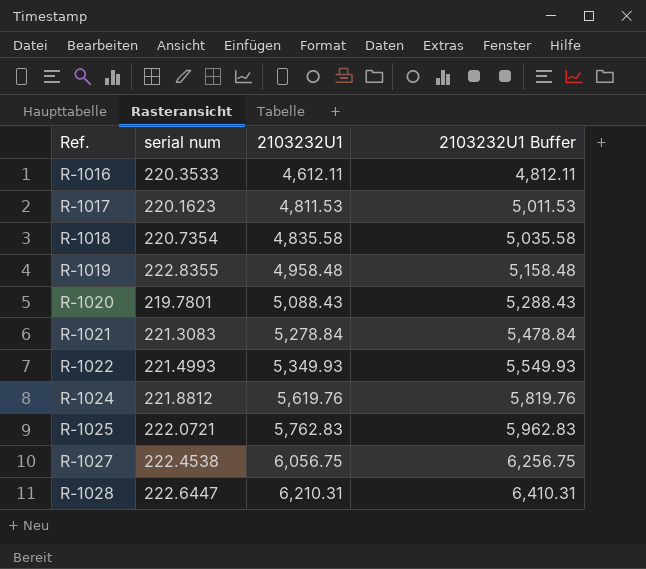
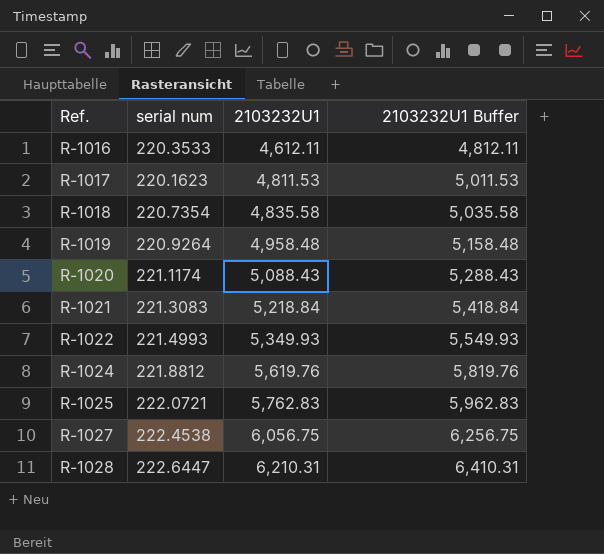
R-1019 | serial num: 222.8355 -> 220.9264
R-1020 | serial num: 219.7801 -> 221.1174
R-1021 | 2103232U1: 5,278.84 -> 5,218.84
R-1021 | 2103232U1 Buffer: 5,478.84 -> 5,418.84

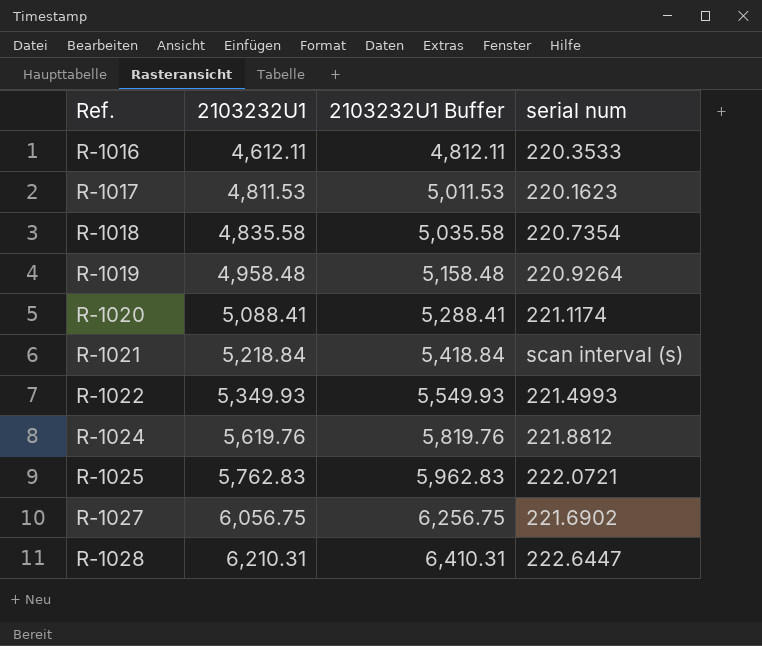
column serial num | position: 2 -> 4
R-1020 | 2103232U1: 5,088.43 -> 5,088.41
R-1020 | 2103232U1 Buffer: 5,288.43 -> 5,288.41
R-1021 | serial num: 221.3083 -> scan interval (s)
R-1027 | serial num: 222.4538 -> 221.6902

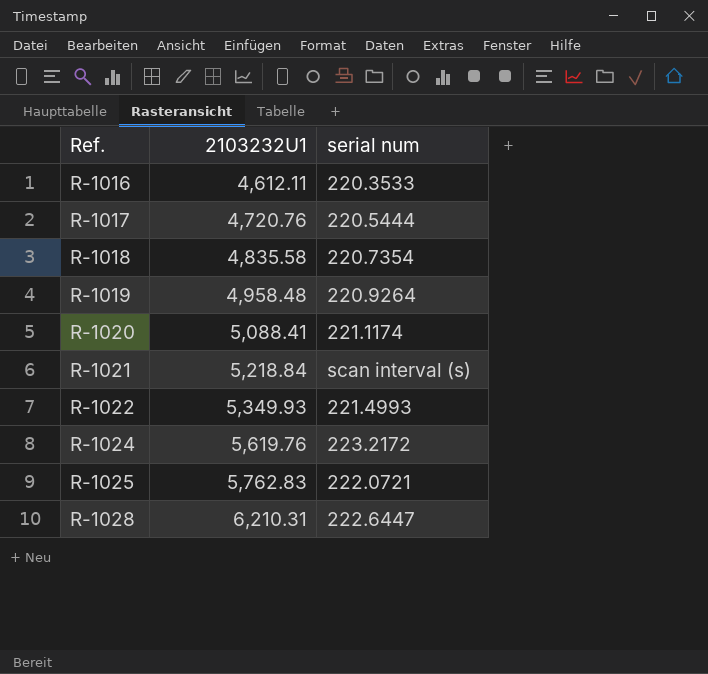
column 2103232U1 Buffer | formula: [2103232U1] + 200 -> none
row R-1027: 6,056.75 | 6,256.75 | 221.6902 -> none
R-1017 | 2103232U1: 4,811.53 -> 4,720.76
R-1017 | serial num: 220.1623 -> 220.5444
R-1024 | serial num: 221.8812 -> 223.2172

